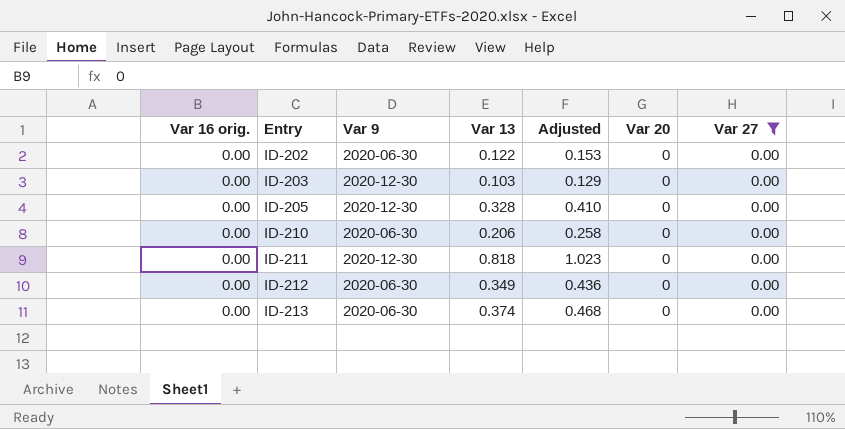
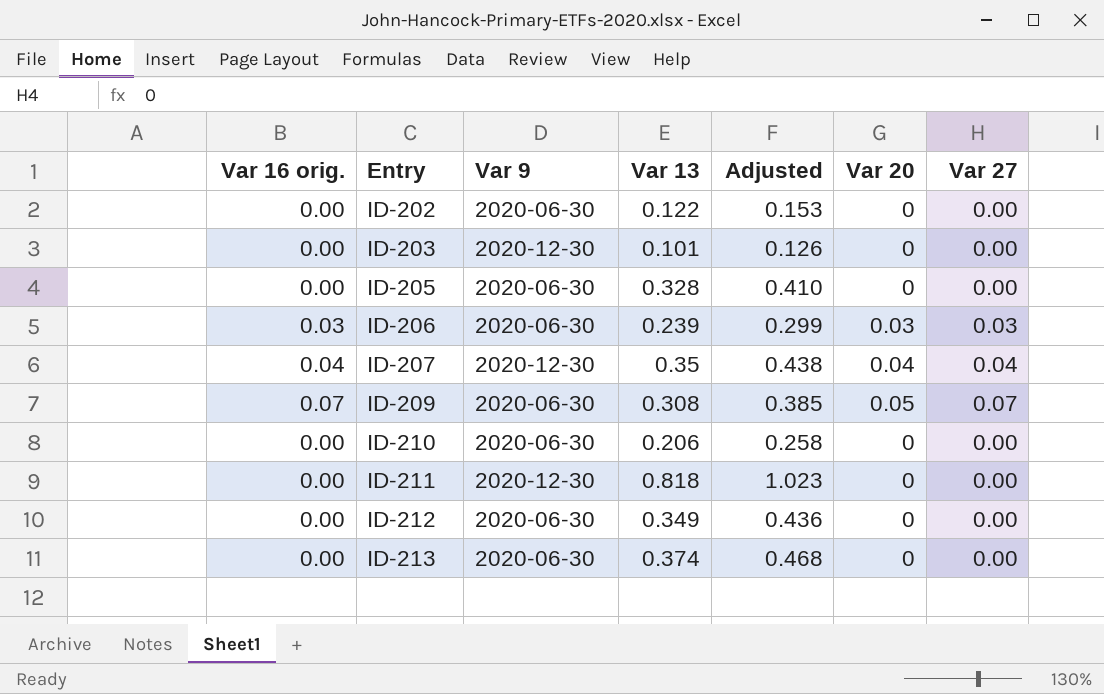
filter: Var 27 = 0.00 -> none
ID-203 | Var 13: 0.103 -> 0.101
ID-203 | Adjusted: 0.129 -> 0.126
ID-205 | Var 9: 2020-12-30 -> 2020-06-30

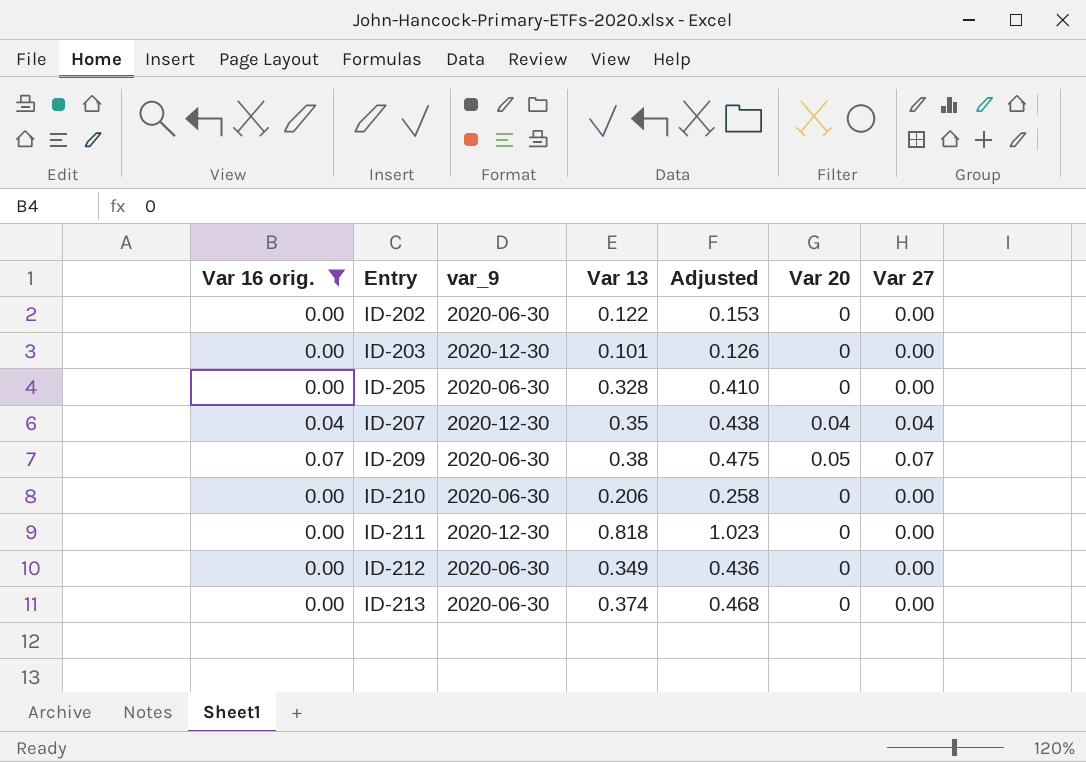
filter: none -> Var 16 orig. != 0.03
column name: Var 9 -> var_9
ID-209 | Var 13: 0.308 -> 0.38
ID-209 | Adjusted: 0.385 -> 0.475

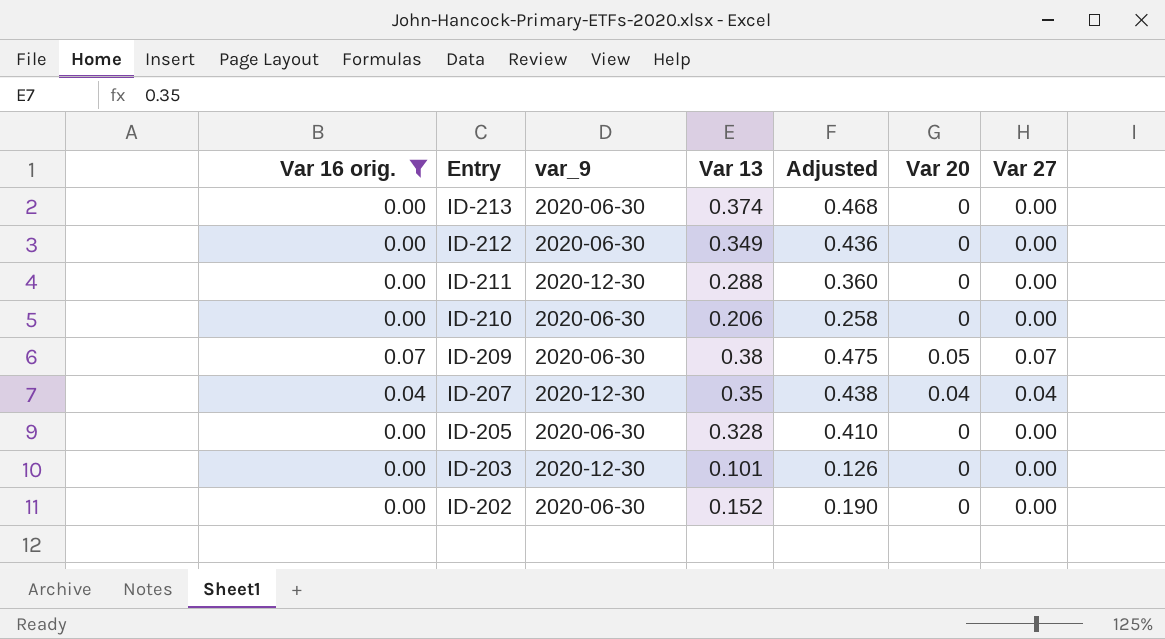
row order: Entry ascending -> Entry descending
ID-211 | Var 13: 0.818 -> 0.288
ID-211 | Adjusted: 1.023 -> 0.360
ID-202 | Var 13: 0.122 -> 0.152
ID-202 | Adjusted: 0.153 -> 0.190

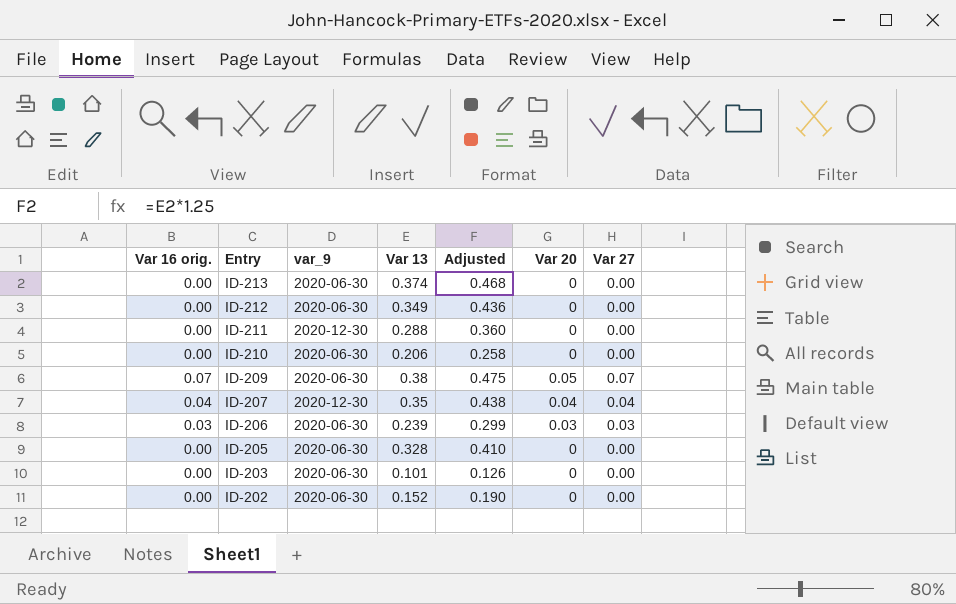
filter: Var 16 orig. != 0.03 -> none
ID-203 | var_9: 2020-12-30 -> 2020-06-30

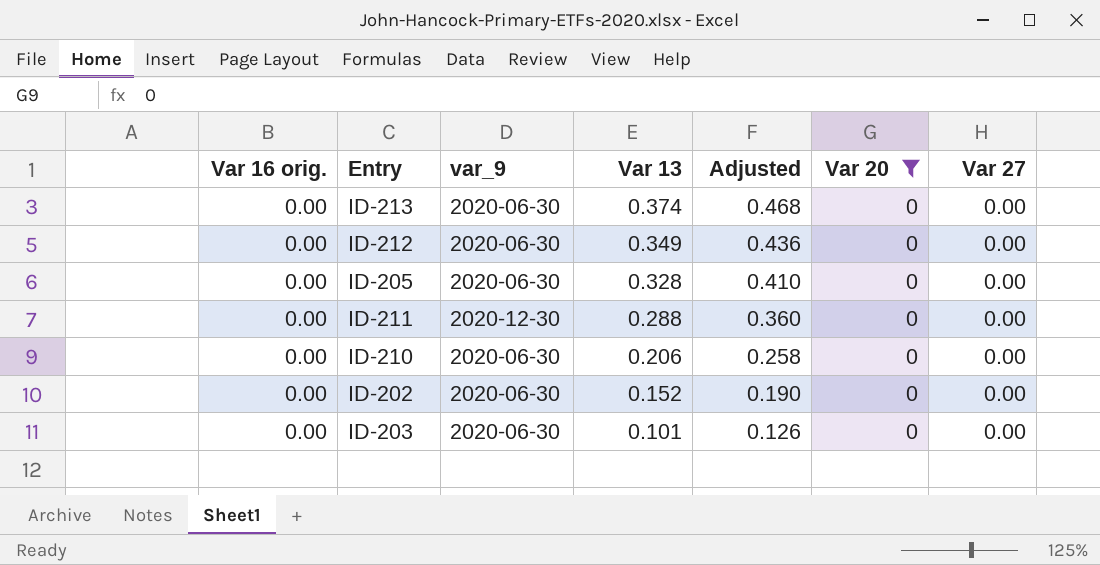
filter: none -> Var 20 = 0
row order: Entry descending -> Var 13 descending

